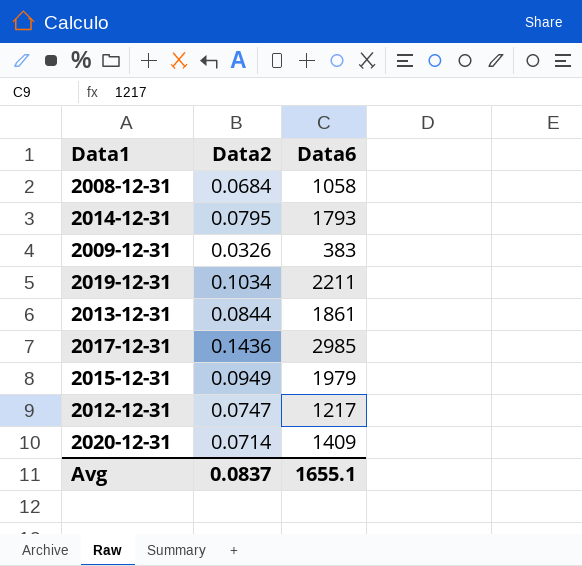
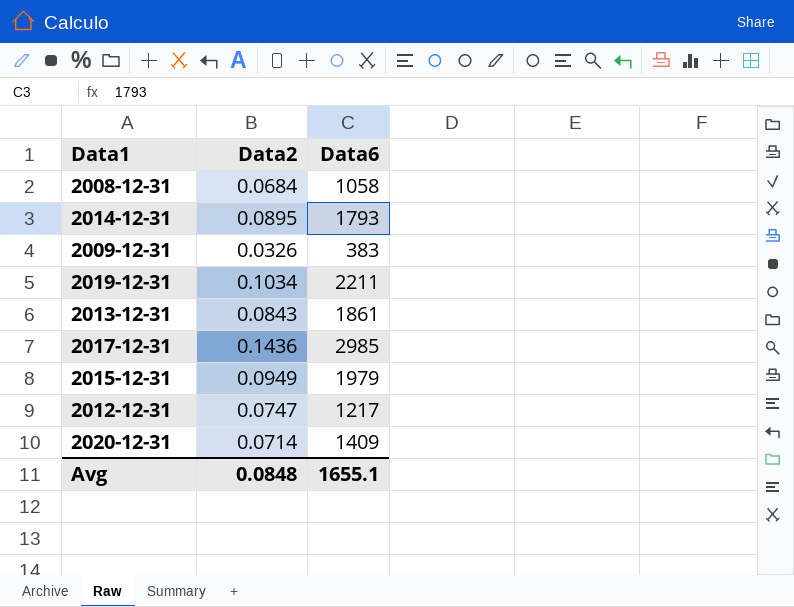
2014-12-31 | Data2: 0.0795 -> 0.0895
2013-12-31 | Data2: 0.0844 -> 0.0843
Avg | Data2: 0.0837 -> 0.0848

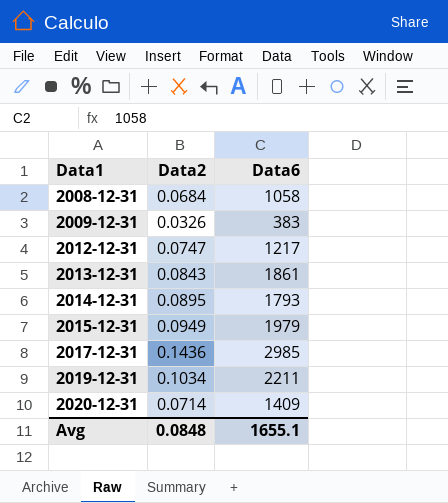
row order: none -> Data1 ascending

